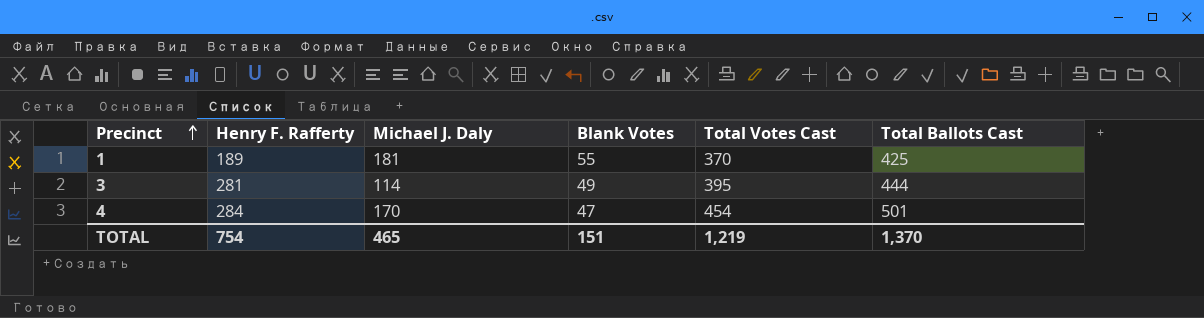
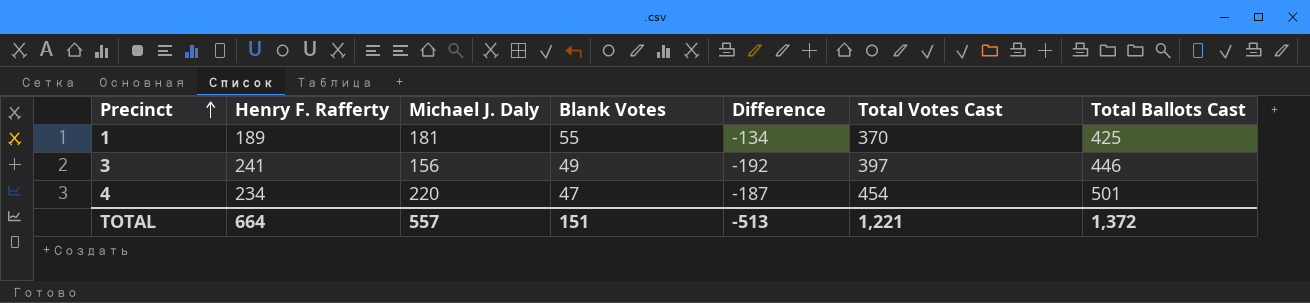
column Difference | formula: none -> [Blank Votes] - [Henry F. Rafferty]
3 | Henry F. Rafferty: 281 -> 241
3 | Michael J. Daly: 114 -> 156
3 | Total Votes Cast: 395 -> 397
3 | Total Ballots Cast: 444 -> 446
4 | Henry F. Rafferty: 284 -> 234
4 | Michael J. Daly: 170 -> 220
TOTAL | Henry F. Rafferty: 754 -> 664
TOTAL | Michael J. Daly: 465 -> 557
TOTAL | Total Votes Cast: 1,219 -> 1,221
TOTAL | Total Ballots Cast: 1,370 -> 1,372

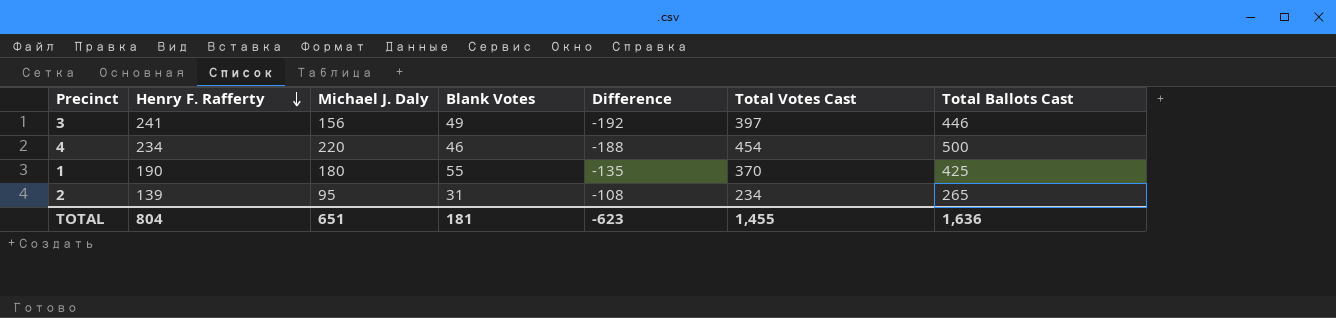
row order: Precinct ascending -> Henry F. Rafferty descending
4 | Blank Votes: 47 -> 46
4 | Difference: -187 -> -188
4 | Total Ballots Cast: 501 -> 500
1 | Henry F. Rafferty: 189 -> 190
1 | Michael J. Daly: 181 -> 180
1 | Difference: -134 -> -135
row 2: none -> 139 | 95 | 31 | -108 | 234 | 265
TOTAL | Henry F. Rafferty: 664 -> 804
TOTAL | Michael J. Daly: 557 -> 651
TOTAL | Blank Votes: 151 -> 181
TOTAL | Difference: -513 -> -623
TOTAL | Total Votes Cast: 1,221 -> 1,455
TOTAL | Total Ballots Cast: 1,372 -> 1,636

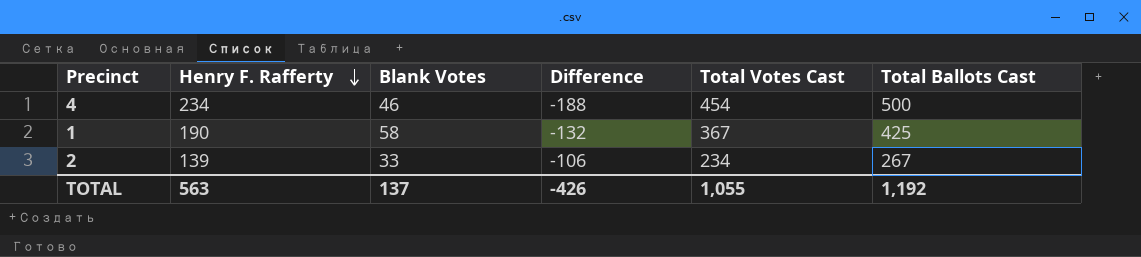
column Michael J. Daly | formula: [Total Votes Cast] - [Henry F. Rafferty] -> none
row 3: 241 | 156 | 49 | -192 | 397 | 446 -> none
1 | Blank Votes: 55 -> 58
1 | Difference: -135 -> -132
1 | Total Votes Cast: 370 -> 367
2 | Blank Votes: 31 -> 33
2 | Difference: -108 -> -106
2 | Total Ballots Cast: 265 -> 267
TOTAL | Henry F. Rafferty: 804 -> 563
TOTAL | Blank Votes: 181 -> 137
TOTAL | Difference: -623 -> -426
TOTAL | Total Votes Cast: 1,455 -> 1,055
TOTAL | Total Ballots Cast: 1,636 -> 1,192

